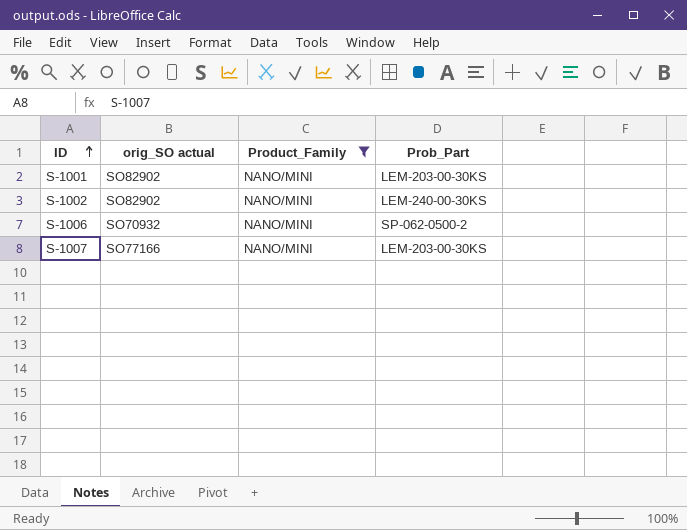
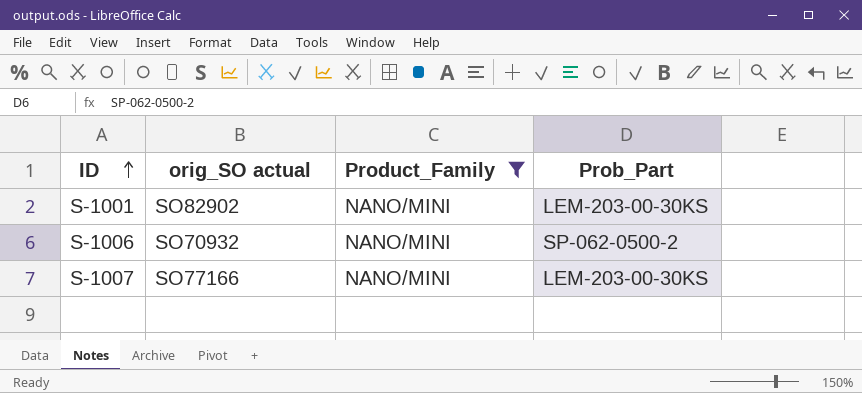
row S-1002: SO82902 | NANO/MINI | LEM-240-00-30KS -> none

